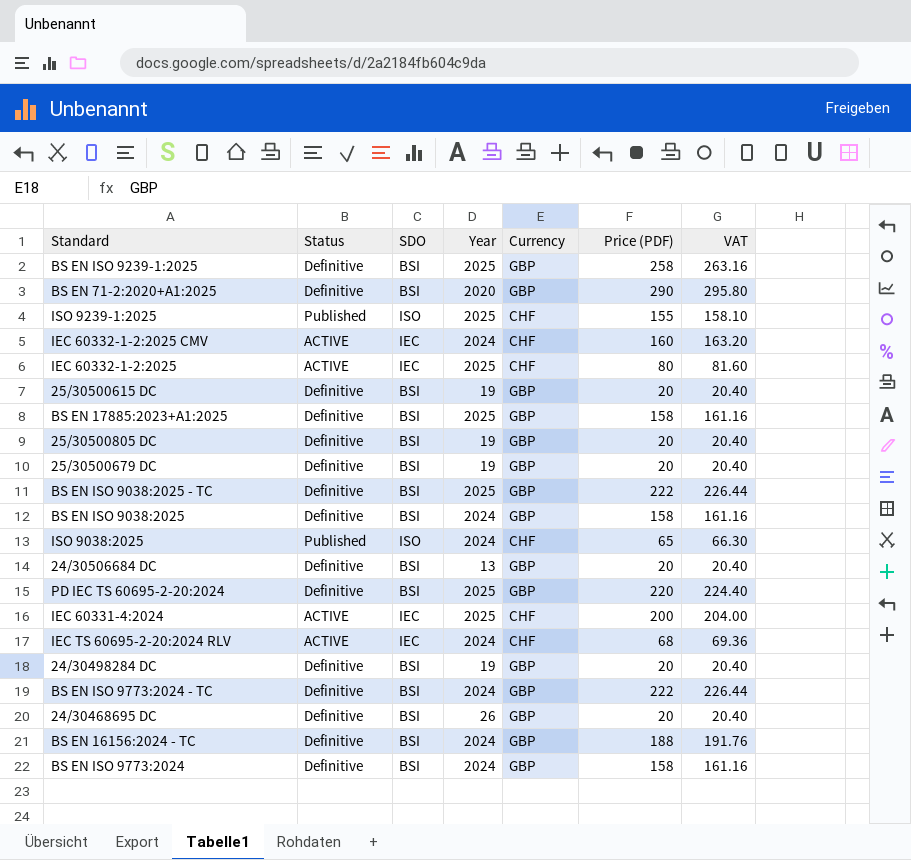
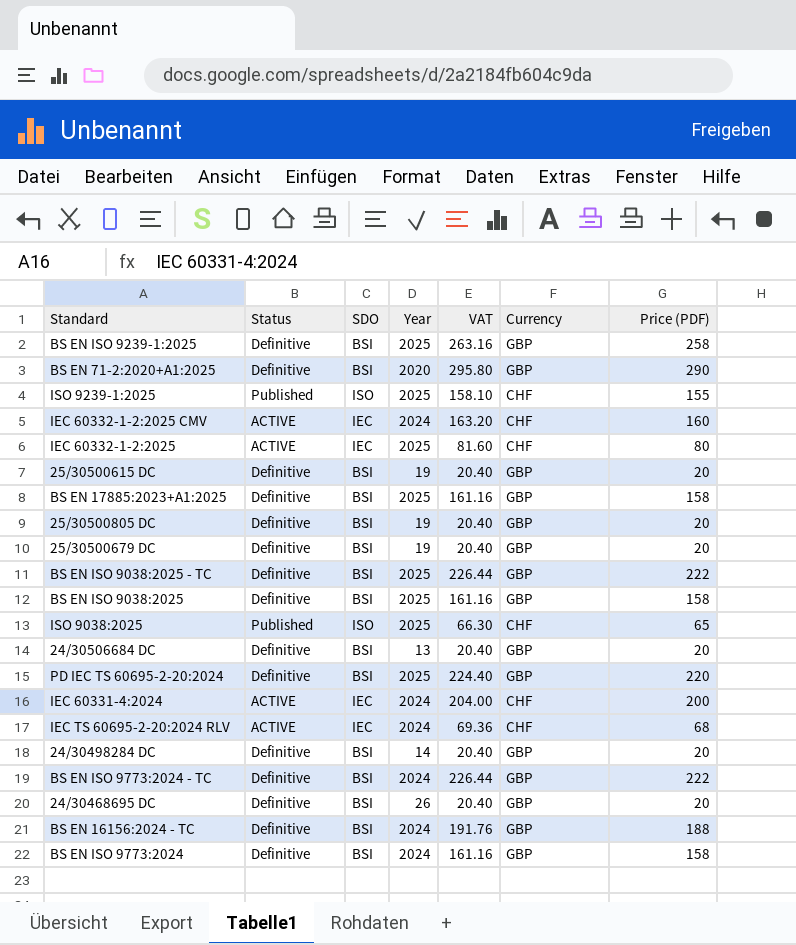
column VAT | position: 7 -> 5
BS EN ISO 9038:2025 | Year: 2024 -> 2025
ISO 9038:2025 | Year: 2024 -> 2025
IEC 60331-4:2024 | Year: 2025 -> 2024
24/30498284 DC | Year: 19 -> 14

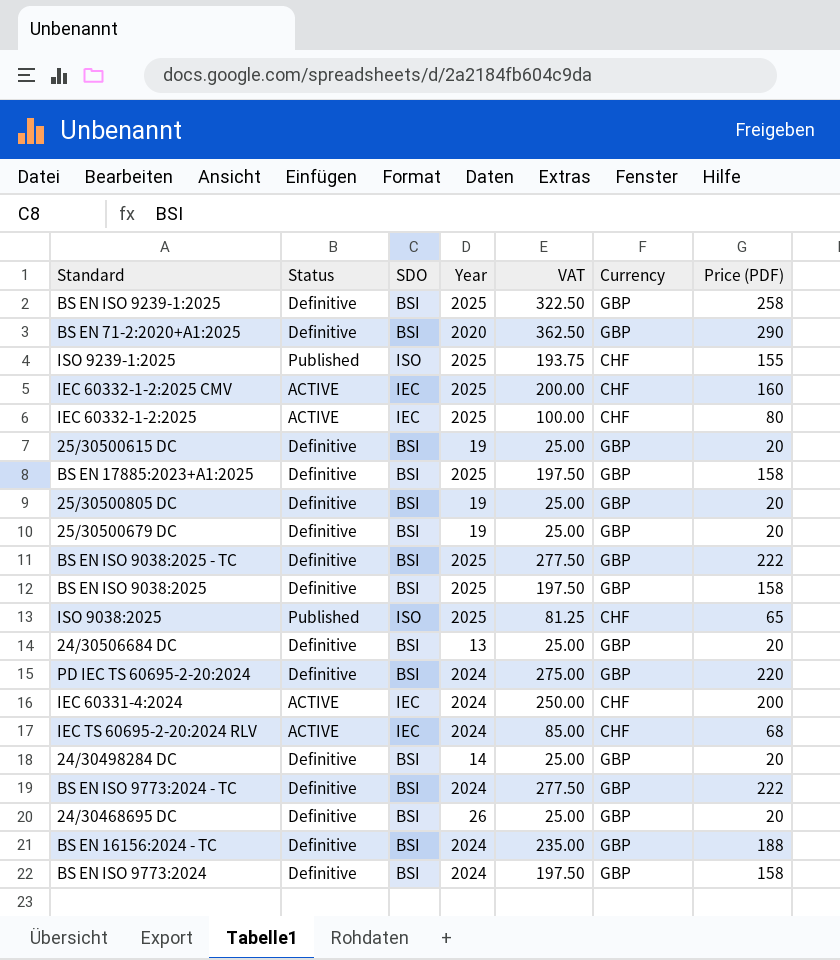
column VAT | formula: [Price (PDF)] * 1.02 -> [Price (PDF)] * 1.25
IEC 60332-1-2:2025 CMV | Year: 2024 -> 2025
PD IEC TS 60695-2-20:2024 | Year: 2025 -> 2024

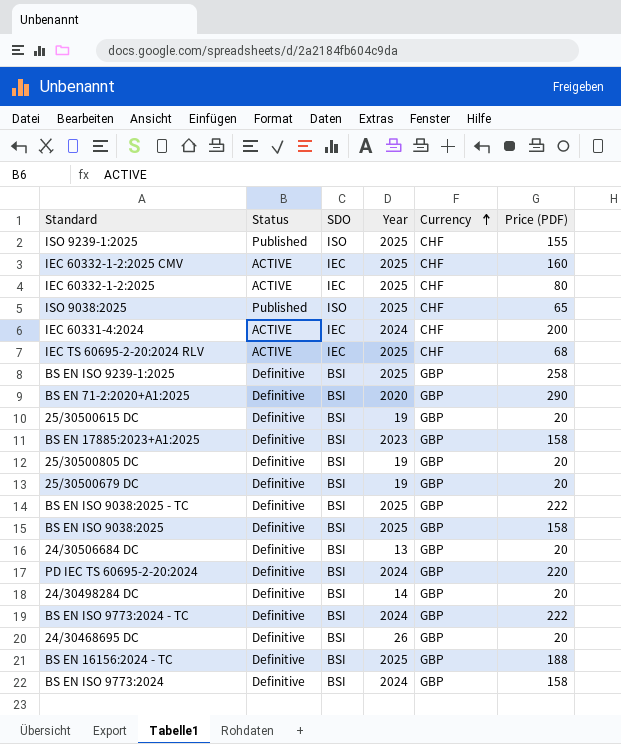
row order: none -> Currency ascending
column VAT | formula: [Price (PDF)] * 1.25 -> none
IEC TS 60695-2-20:2024 RLV | Year: 2024 -> 2025
BS EN 17885:2023+A1:2025 | Year: 2025 -> 2023
BS EN 16156:2024 - TC | Year: 2024 -> 2025

